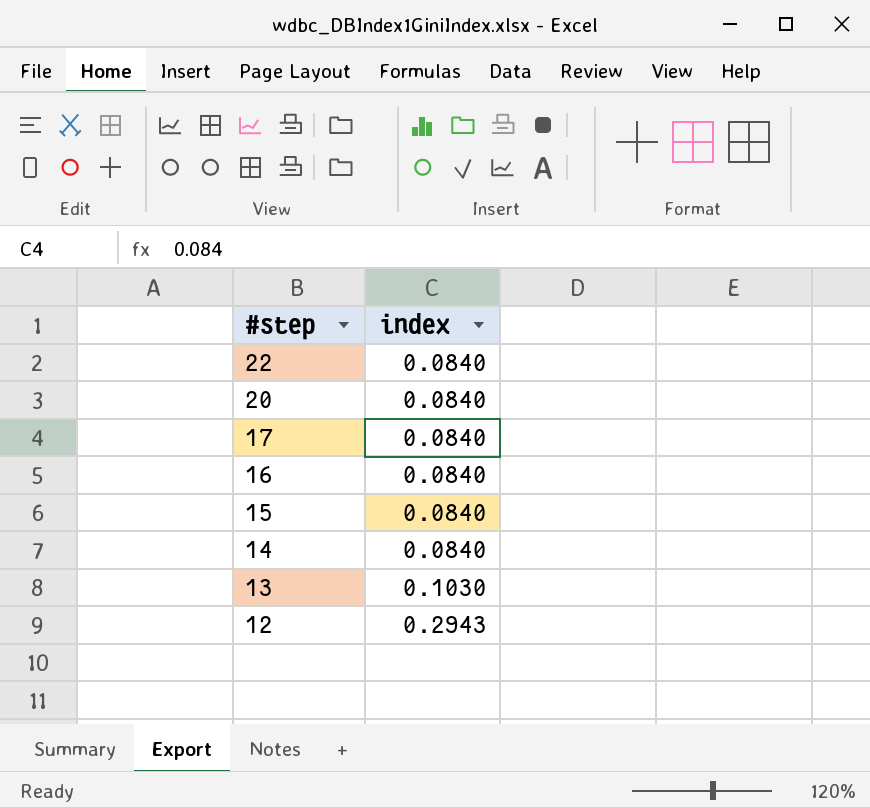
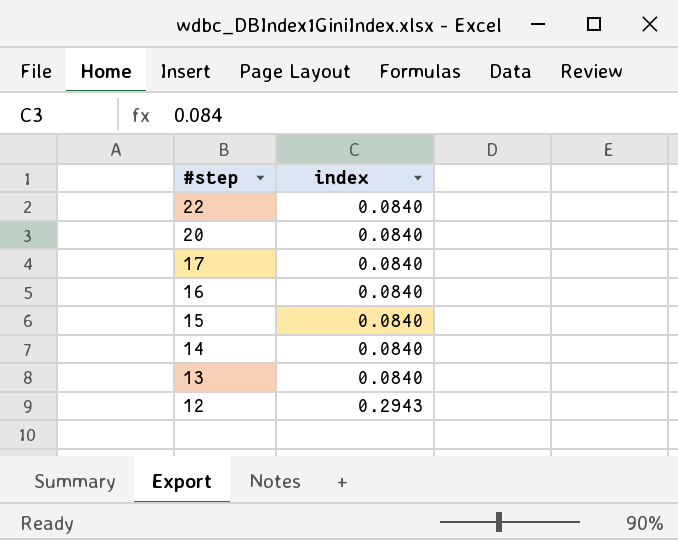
13 | index: 0.1030 -> 0.0840

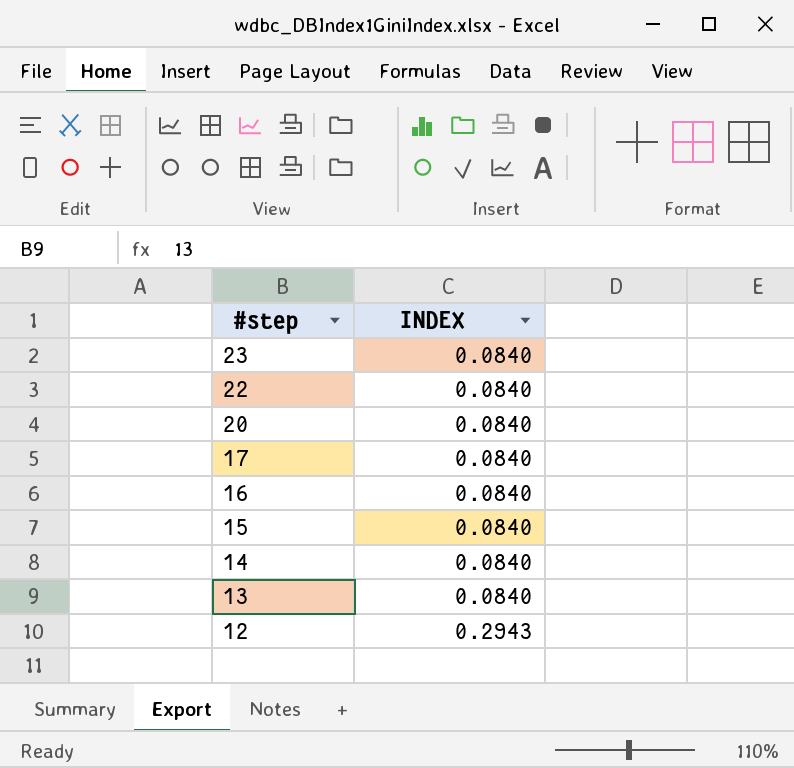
column name: index -> INDEX
row 23: none -> 0.0840

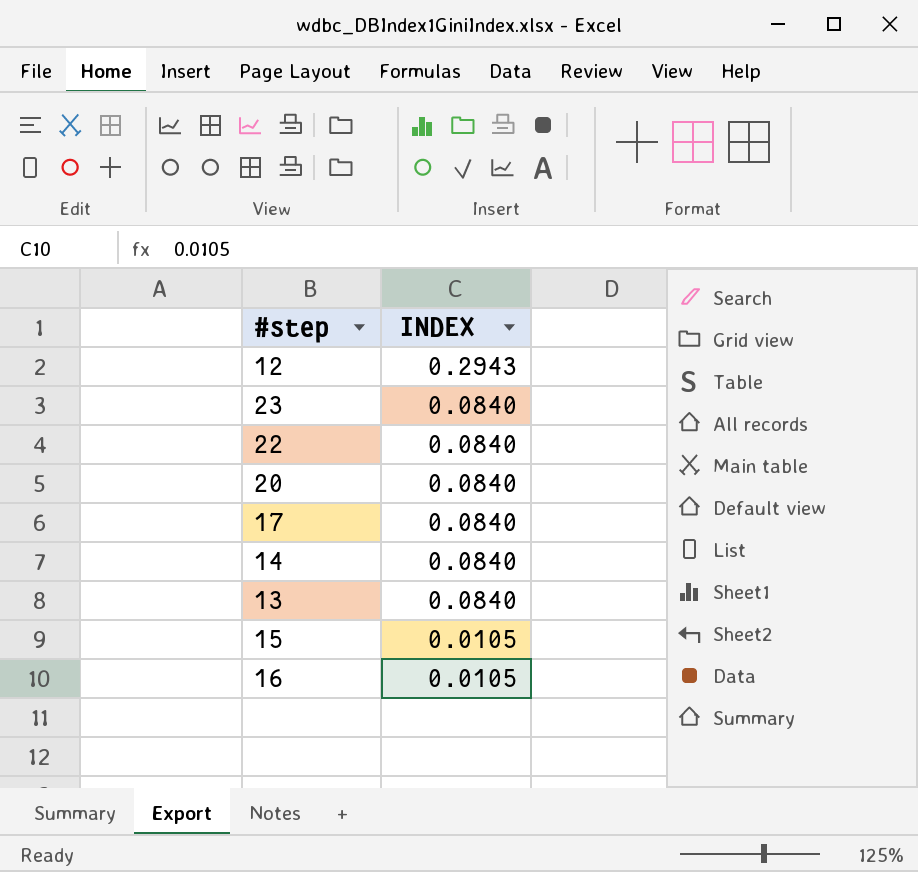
row order: #step descending -> INDEX descending
15 | INDEX: 0.0840 -> 0.0105
16 | INDEX: 0.0840 -> 0.0105

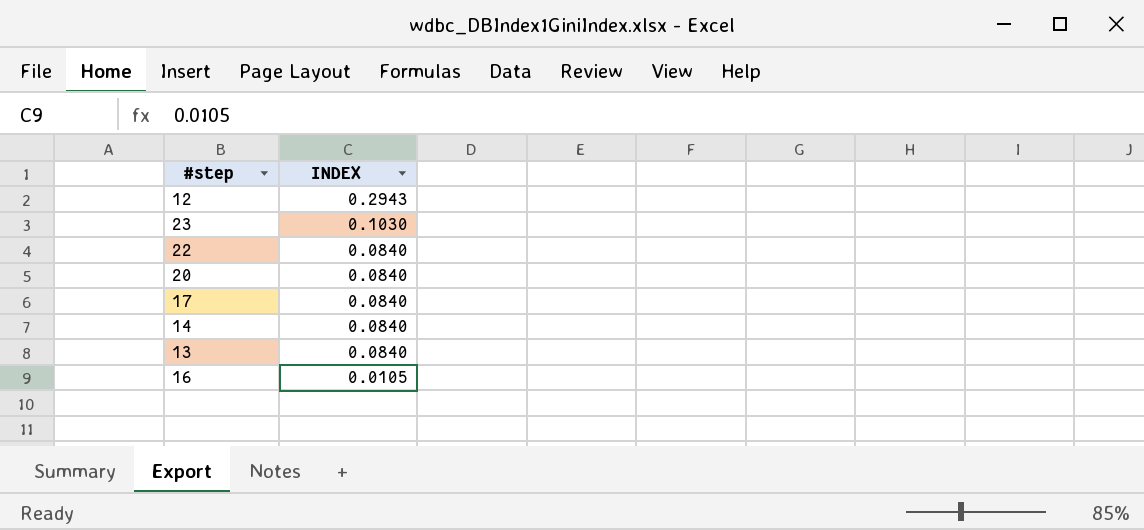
row 15: 0.0105 -> none
23 | INDEX: 0.0840 -> 0.1030

